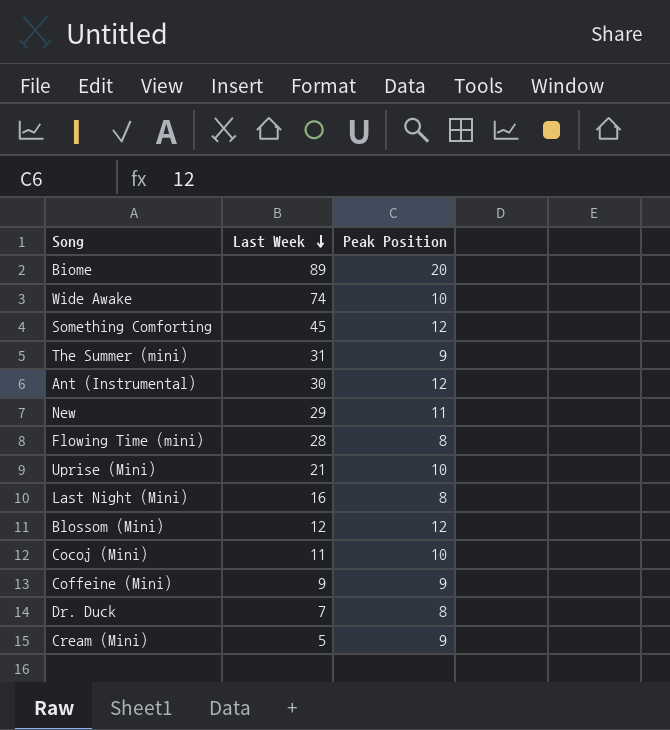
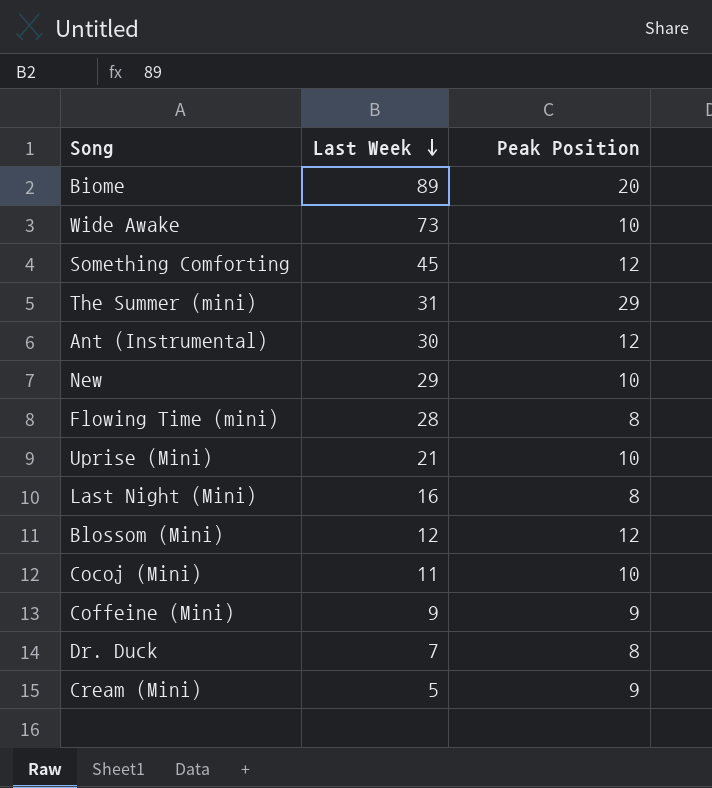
Wide Awake | Last Week: 74 -> 73
The Summer (mini) | Peak Position: 9 -> 29
New | Peak Position: 11 -> 10

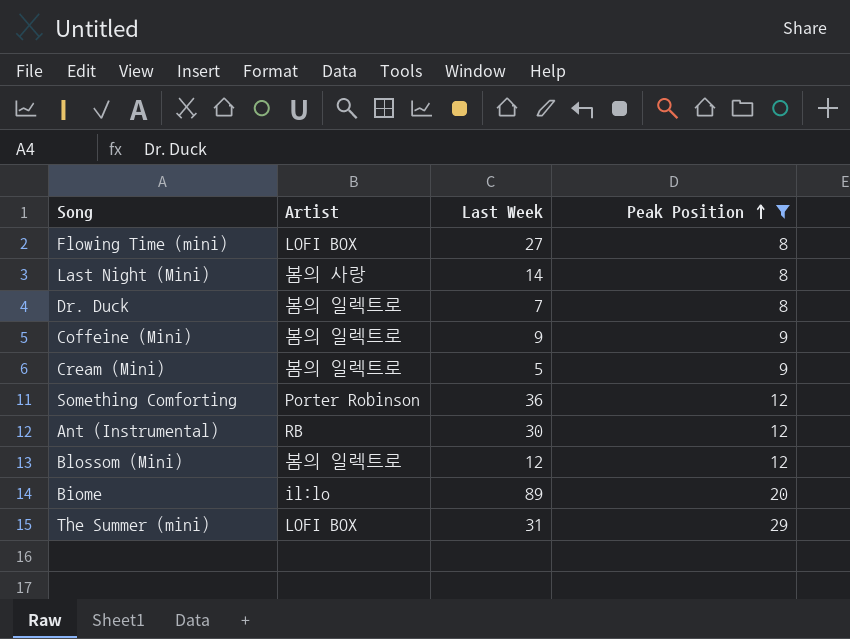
filter: none -> Peak Position != 10
row order: Last Week descending -> Peak Position ascending
column Artist | position: none -> 2
Flowing Time (mini) | Last Week: 28 -> 27
Last Night (Mini) | Last Week: 16 -> 14
Something Comforting | Last Week: 45 -> 36

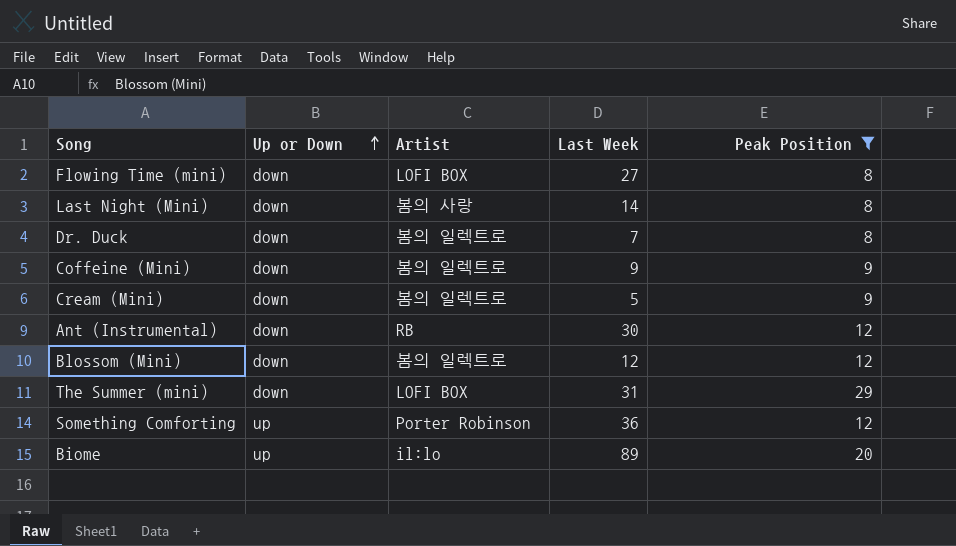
row order: Peak Position ascending -> Up or Down ascending
column Up or Down | position: none -> 2

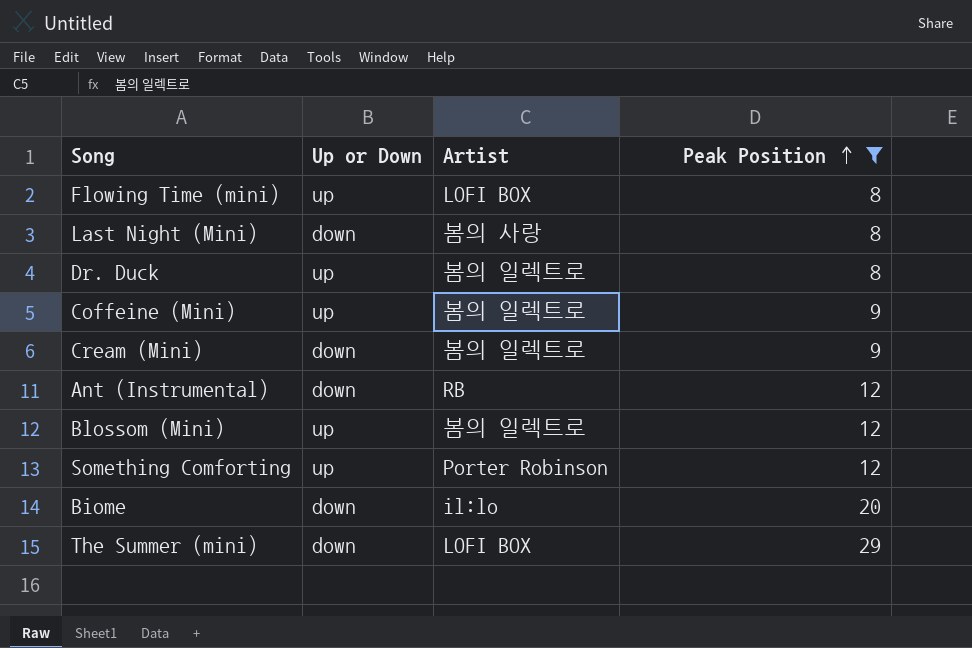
row order: Up or Down ascending -> Peak Position ascending
column Last Week | position: 4 -> none
Flowing Time (mini) | Up or Down: down -> up
Dr. Duck | Up or Down: down -> up
Coffeine (Mini) | Up or Down: down -> up
Blossom (Mini) | Up or Down: down -> up
Biome | Up or Down: up -> down

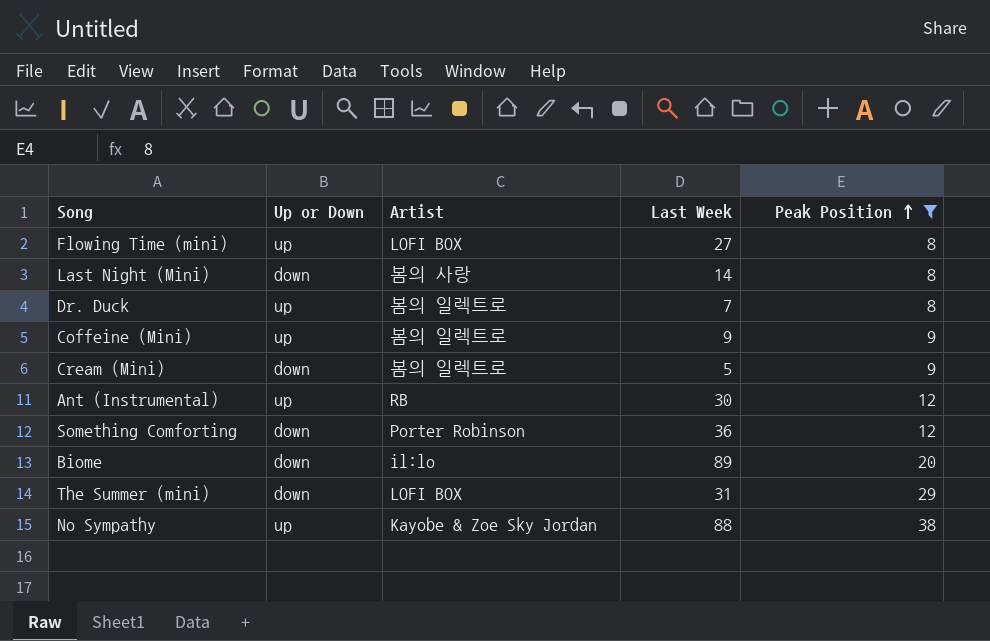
column Last Week | position: none -> 4
row Blossom (Mini): up | 봄의 일렉트로 | 12 -> none
Ant (Instrumental) | Up or Down: down -> up
Something Comforting | Up or Down: up -> down
row No Sympathy: none -> up | Kayobe & Zoe Sky Jordan | 88 | 38

